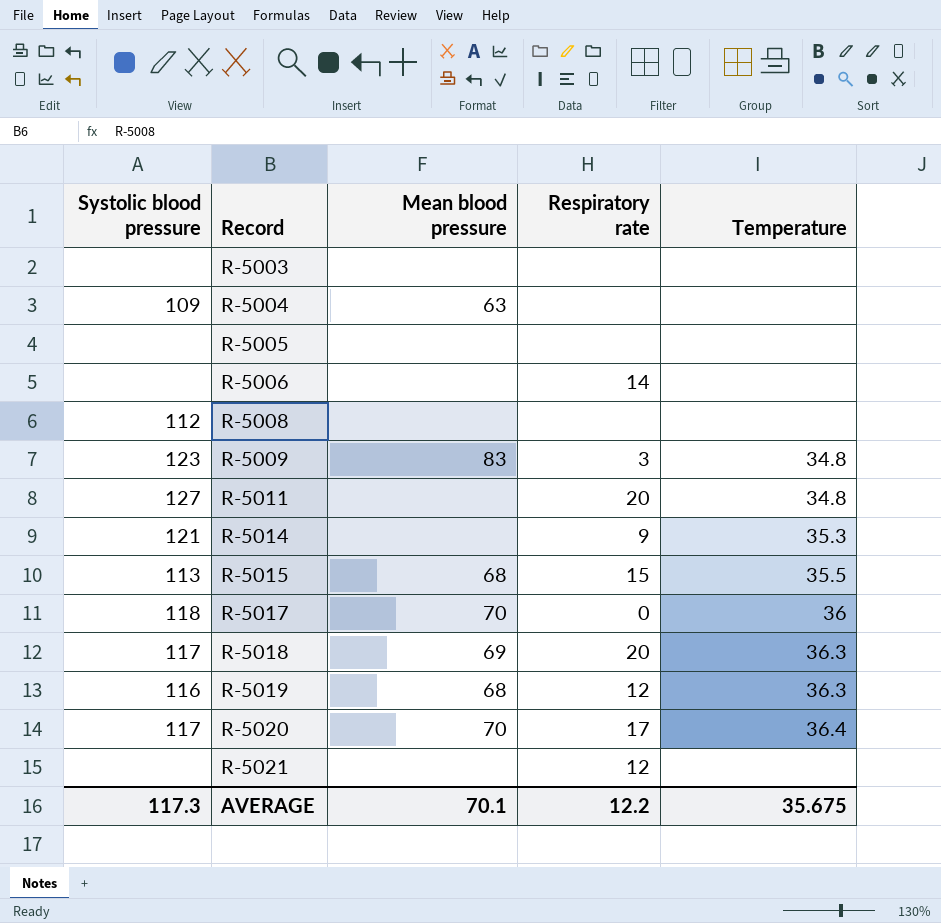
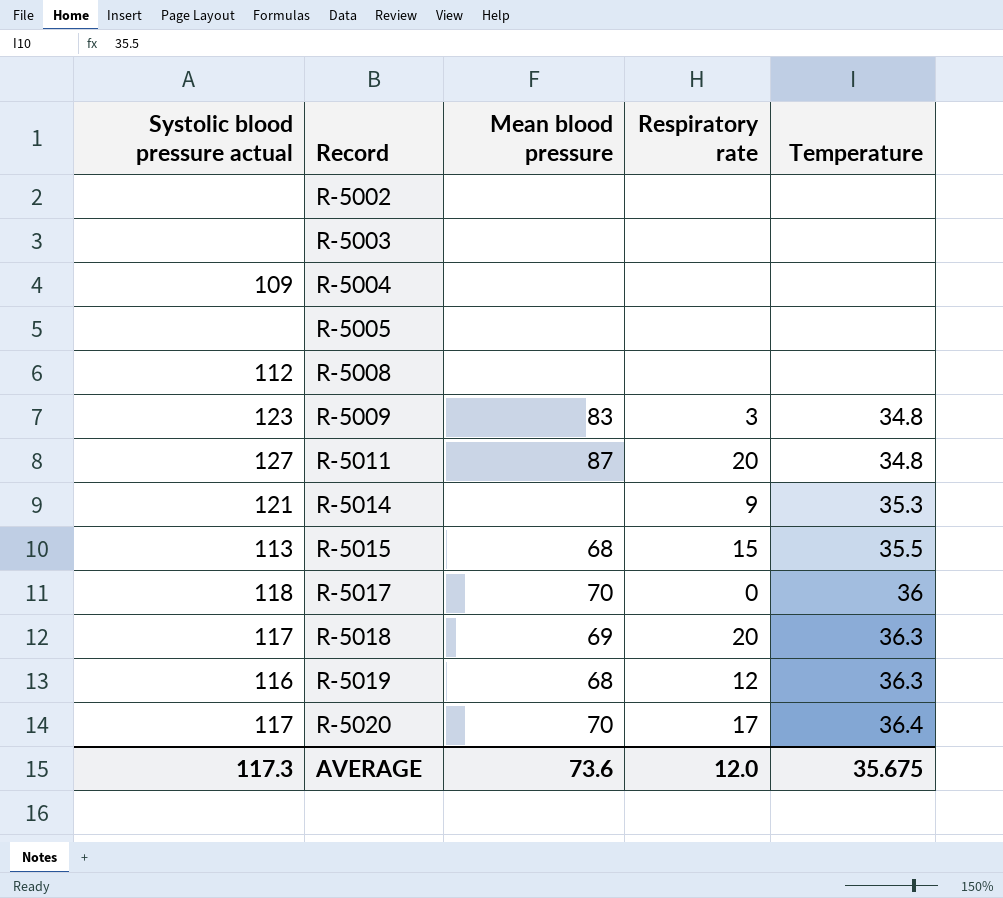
column name: Systolic blood pressure -> Systolic blood pressure actual
row R-5006: none | none | 14 | none -> none
row R-5021: none | none | 12 | none -> none
row R-5002: none -> none | none | none | none
R-5004 | Mean blood pressure: 63 -> none
R-5011 | Mean blood pressure: none -> 87
AVERAGE | Mean blood pressure: 70.1 -> 73.6
AVERAGE | Respiratory rate: 12.2 -> 12.0

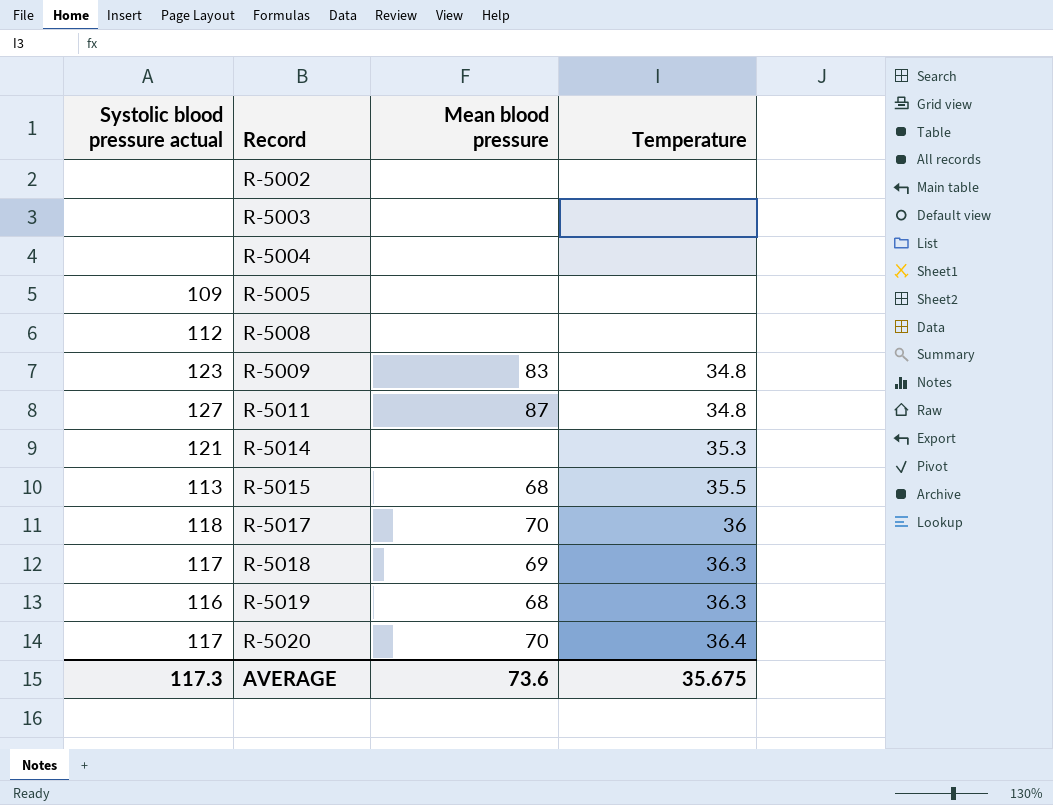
column Respiratory rate | position: 4 -> none
R-5004 | Systolic blood pressure actual: 109 -> none
R-5005 | Systolic blood pressure actual: none -> 109

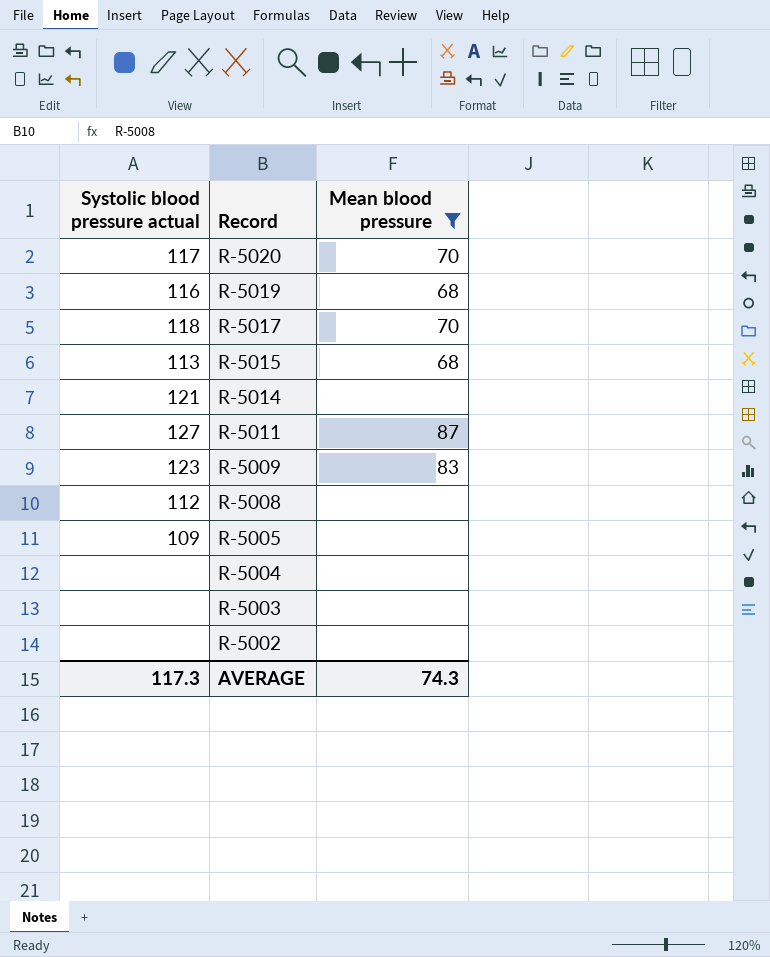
filter: none -> Mean blood pressure != 69
row order: Record ascending -> Record descending
column Temperature | position: 4 -> none
AVERAGE | Mean blood pressure: 73.6 -> 74.3

